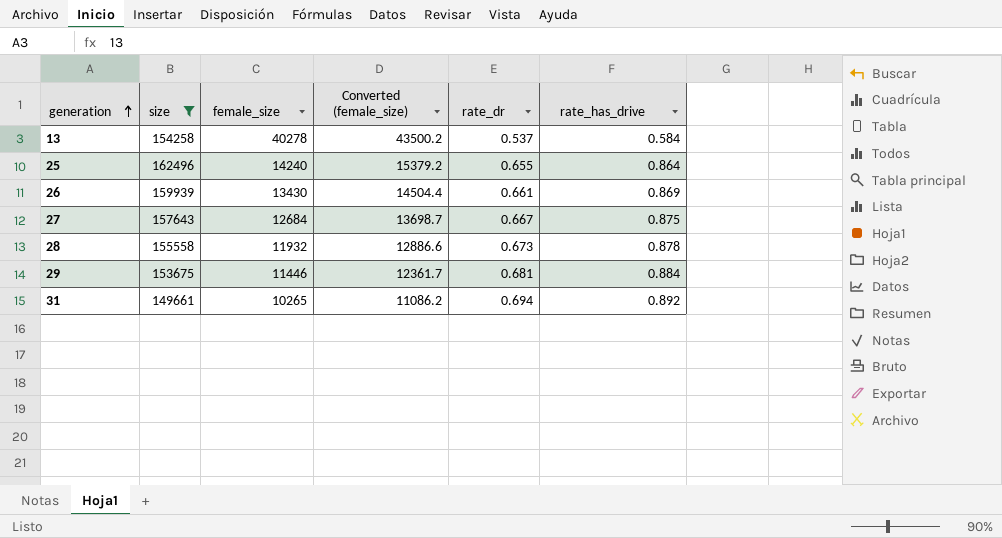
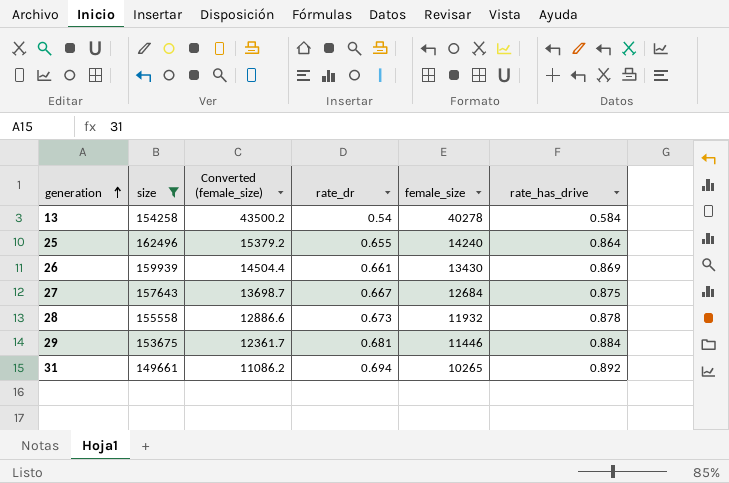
column female_size | position: 3 -> 5
13 | rate_dr: 0.537 -> 0.54

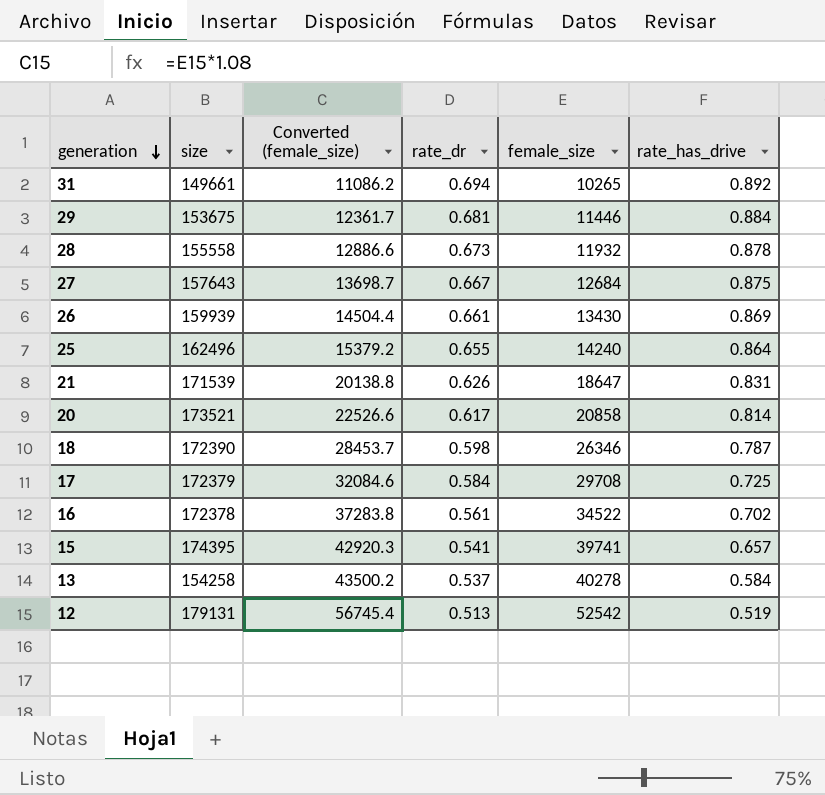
filter: size <= 162496 -> none
row order: generation ascending -> generation descending
13 | rate_dr: 0.54 -> 0.537

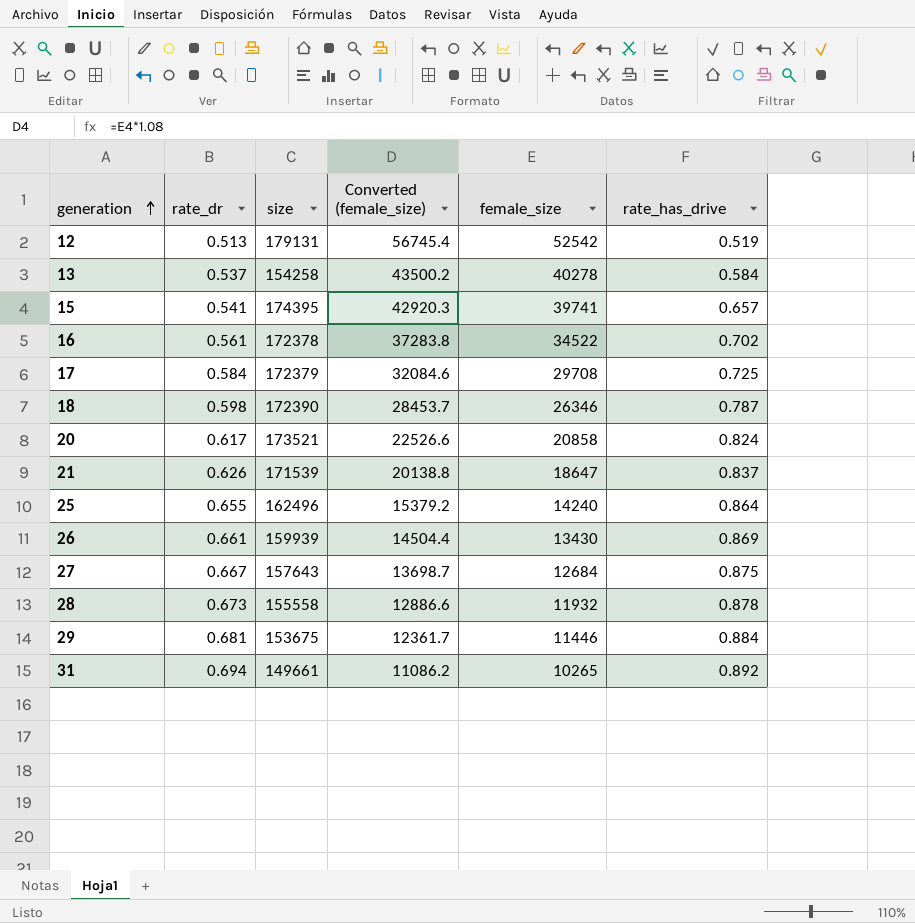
row order: generation descending -> generation ascending
column rate_dr | position: 4 -> 2
20 | rate_has_drive: 0.814 -> 0.824
21 | rate_has_drive: 0.831 -> 0.837

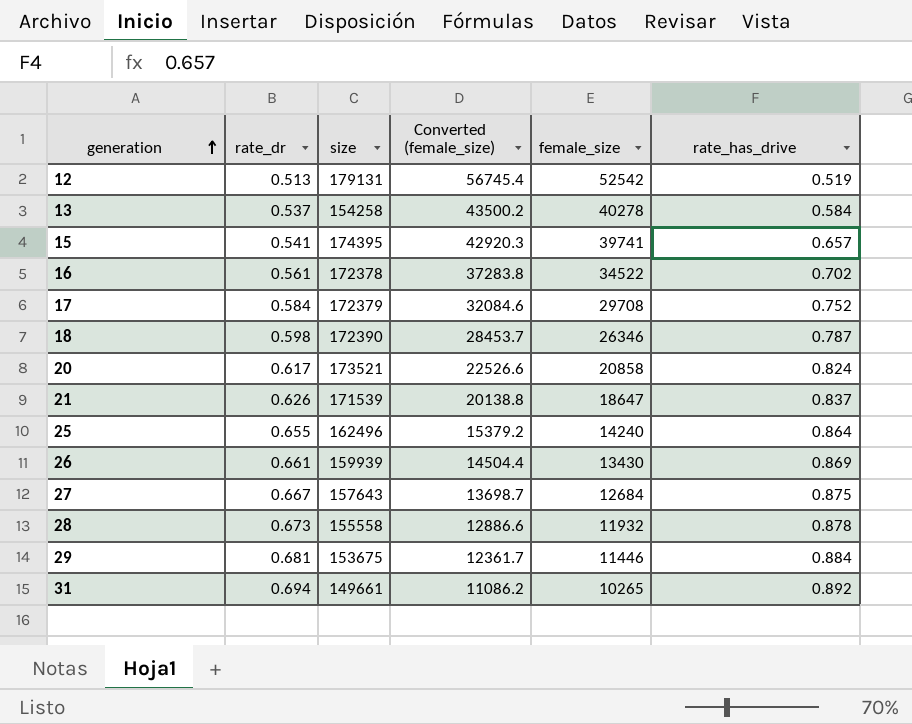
17 | rate_has_drive: 0.725 -> 0.752

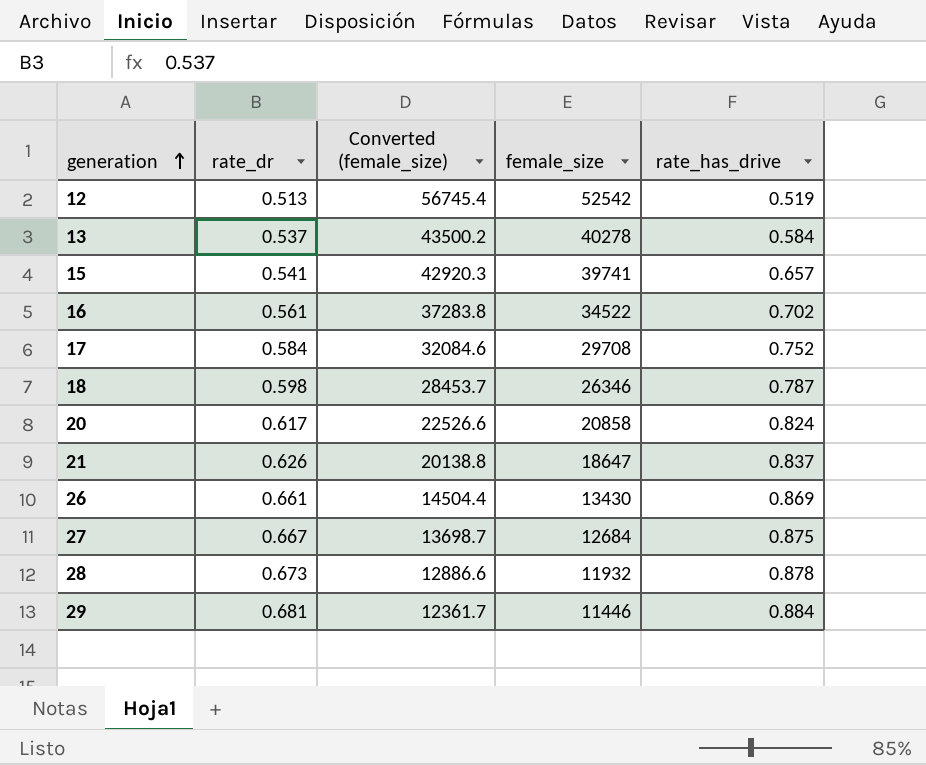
column size | position: 3 -> none
row 25: 0.655 | 162496 | 15379.2 | 14240 | 0.864 -> none
row 31: 0.694 | 149661 | 11086.2 | 10265 | 0.892 -> none

